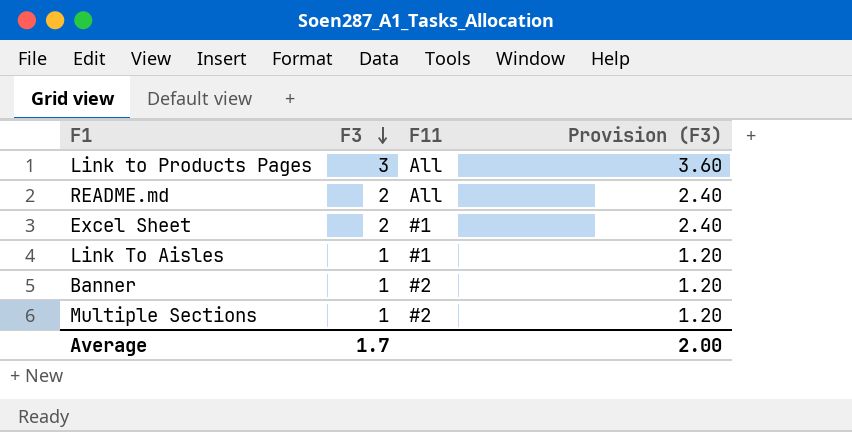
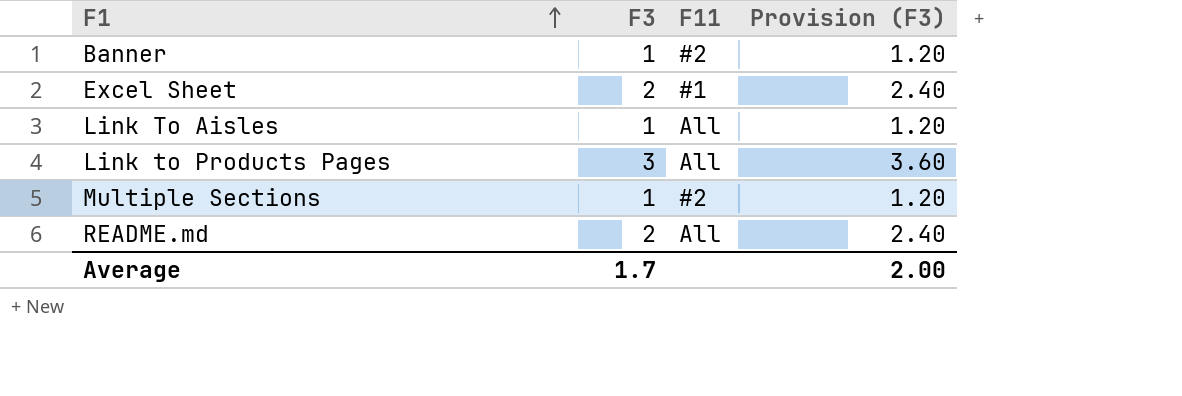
row order: F3 descending -> F1 ascending
Link To Aisles | F11: #1 -> All

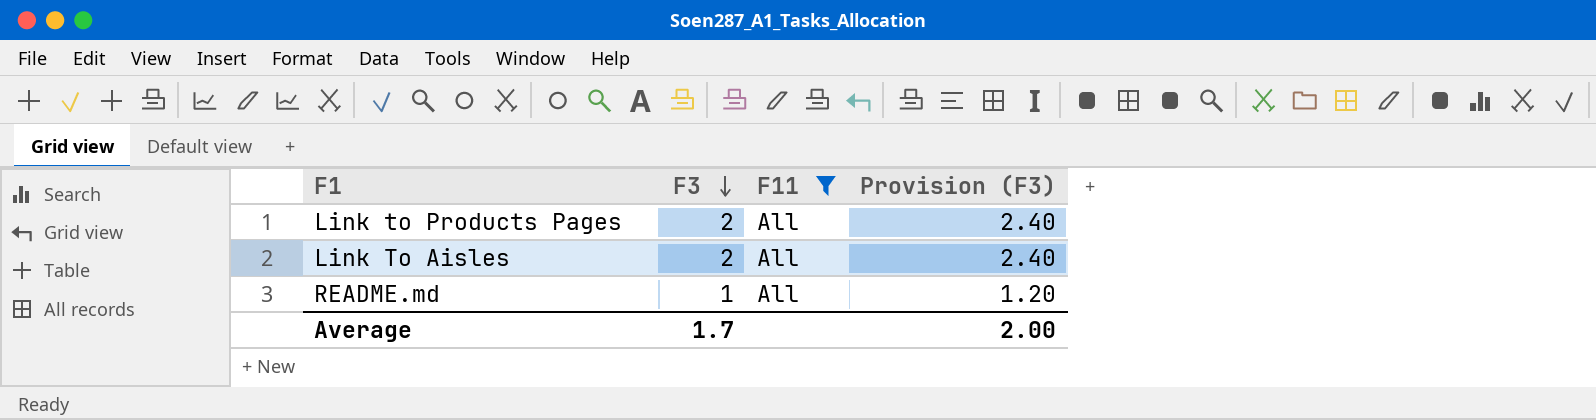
filter: none -> F11 = All
row order: F1 ascending -> F3 descending
Link to Products Pages | F3: 3 -> 2
Link to Products Pages | Provision (F3): 3.60 -> 2.40
Link To Aisles | F3: 1 -> 2
Link To Aisles | Provision (F3): 1.20 -> 2.40
README.md | F3: 2 -> 1
README.md | Provision (F3): 2.40 -> 1.20

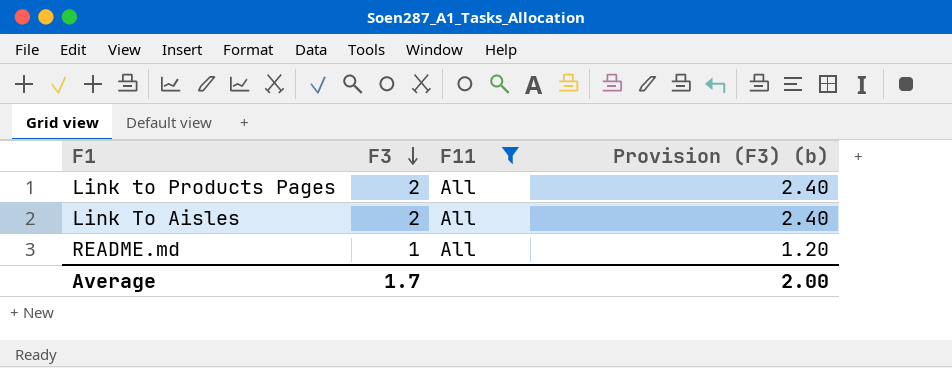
column name: Provision (F3) -> Provision (F3) (b)

